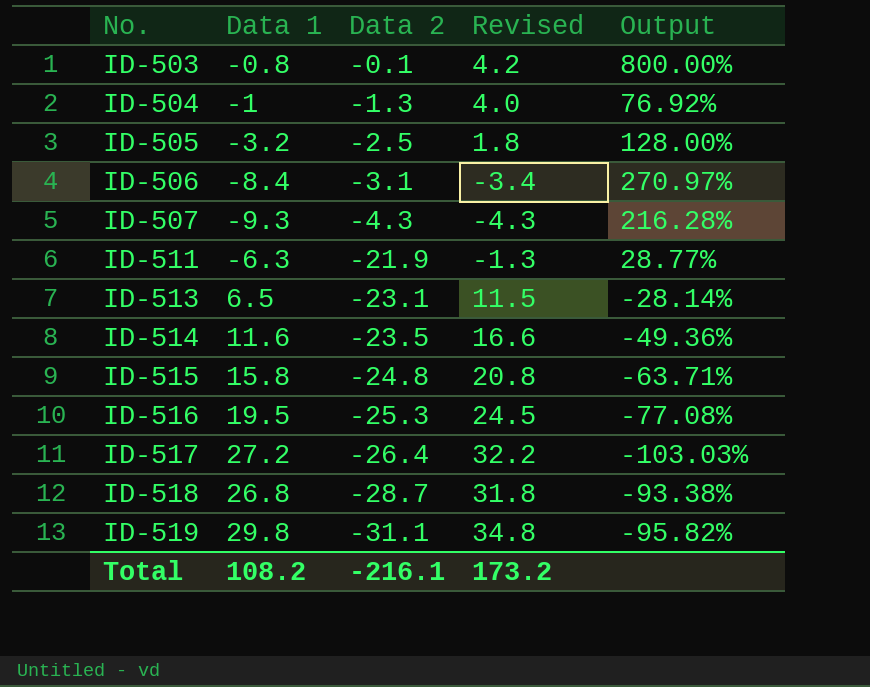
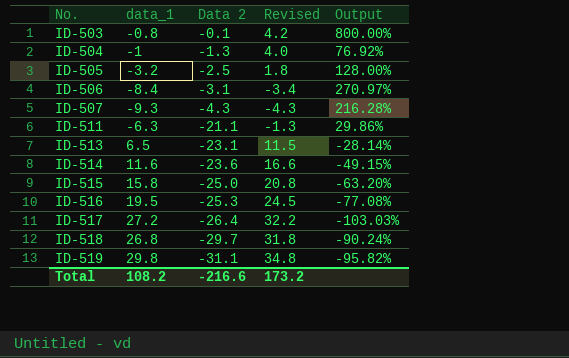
column name: Data 1 -> data_1
ID-511 | Data 2: -21.9 -> -21.1
ID-511 | Output: 28.77% -> 29.86%
ID-514 | Data 2: -23.5 -> -23.6
ID-514 | Output: -49.36% -> -49.15%
ID-515 | Data 2: -24.8 -> -25.0
ID-515 | Output: -63.71% -> -63.20%
ID-518 | Data 2: -28.7 -> -29.7
ID-518 | Output: -93.38% -> -90.24%
Total | Data 2: -216.1 -> -216.6

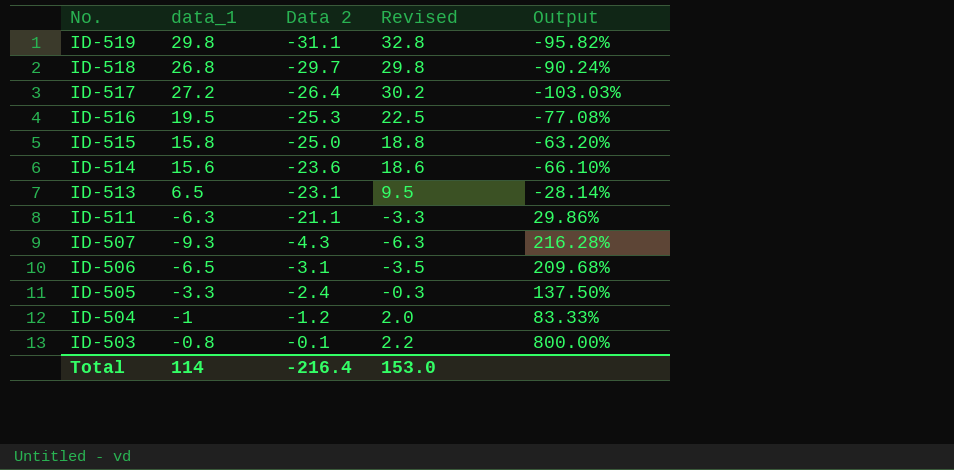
row order: No. ascending -> No. descending
column Revised | formula: [data_1] + 5 -> [data_1] + 3
ID-514 | data_1: 11.6 -> 15.6
ID-514 | Output: -49.15% -> -66.10%
ID-506 | data_1: -8.4 -> -6.5
ID-506 | Output: 270.97% -> 209.68%
ID-505 | data_1: -3.2 -> -3.3
ID-505 | Data 2: -2.5 -> -2.4
ID-505 | Output: 128.00% -> 137.50%
ID-504 | Data 2: -1.3 -> -1.2
ID-504 | Output: 76.92% -> 83.33%
Total | data_1: 108.2 -> 114
Total | Data 2: -216.6 -> -216.4
Total | Revised: 173.2 -> 153.0

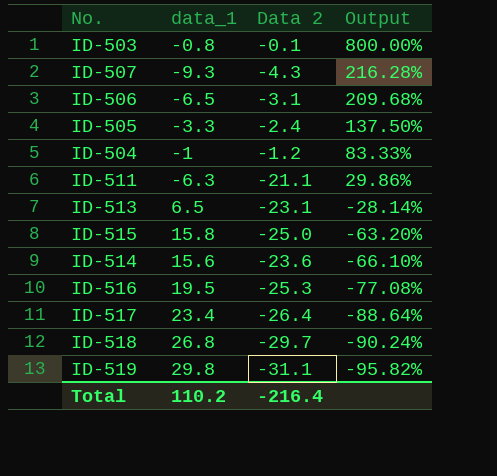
row order: No. descending -> Output descending
column Revised | formula: [data_1] + 3 -> none
ID-517 | data_1: 27.2 -> 23.4
ID-517 | Output: -103.03% -> -88.64%
Total | data_1: 114 -> 110.2

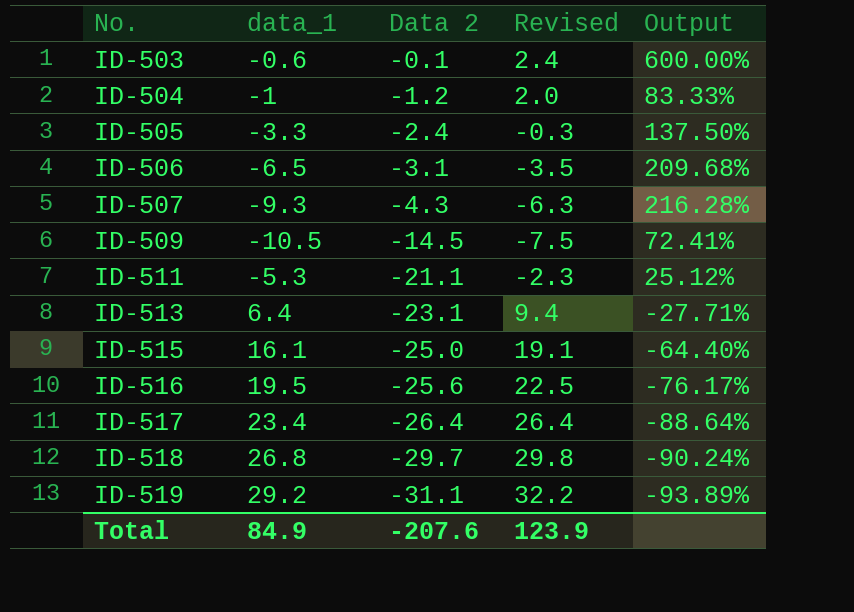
row order: Output descending -> No. ascending
column Revised | formula: none -> [data_1] + 3
row ID-514: 15.6 | -23.6 | -66.10% -> none
ID-503 | data_1: -0.8 -> -0.6
ID-503 | Output: 800.00% -> 600.00%
row ID-509: none -> -10.5 | -14.5 | -7.5 | 72.41%
ID-511 | data_1: -6.3 -> -5.3
ID-511 | Output: 29.86% -> 25.12%
ID-513 | data_1: 6.5 -> 6.4
ID-513 | Output: -28.14% -> -27.71%
ID-515 | data_1: 15.8 -> 16.1
ID-515 | Output: -63.20% -> -64.40%
ID-516 | Data 2: -25.3 -> -25.6
ID-516 | Output: -77.08% -> -76.17%
ID-519 | data_1: 29.8 -> 29.2
ID-519 | Output: -95.82% -> -93.89%
Total | data_1: 110.2 -> 84.9
Total | Data 2: -216.4 -> -207.6

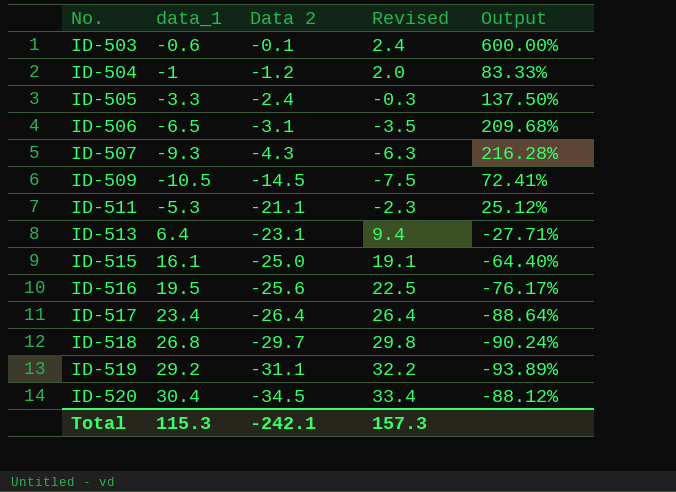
row ID-520: none -> 30.4 | -34.5 | 33.4 | -88.12%
Total | data_1: 84.9 -> 115.3
Total | Data 2: -207.6 -> -242.1
Total | Revised: 123.9 -> 157.3

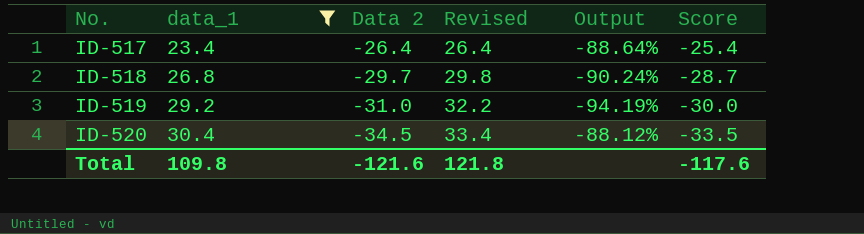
filter: none -> data_1 >= 23.4
column Score | formula: none -> [Data 2] + 1
ID-519 | Data 2: -31.1 -> -31.0
ID-519 | Output: -93.89% -> -94.19%
Total | data_1: 115.3 -> 109.8
Total | Data 2: -242.1 -> -121.6
Total | Revised: 157.3 -> 121.8

